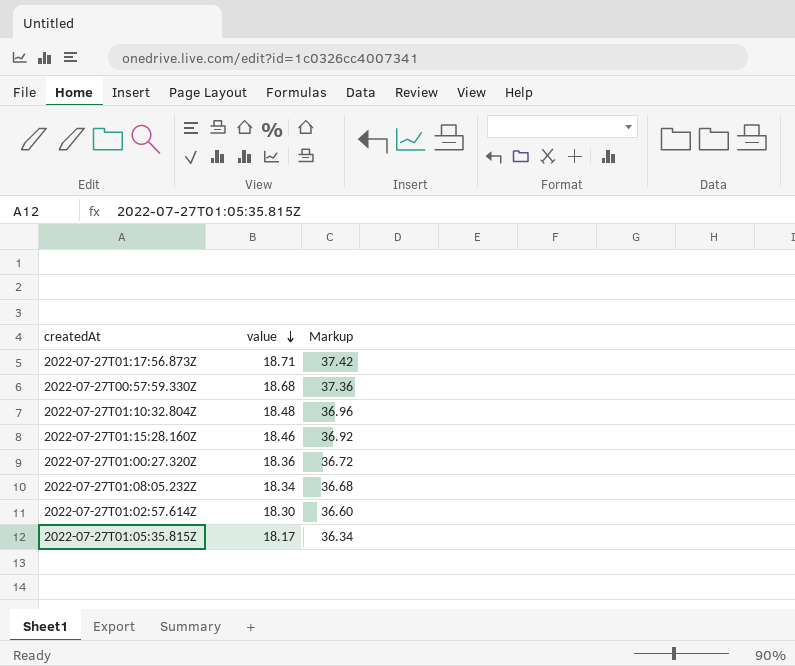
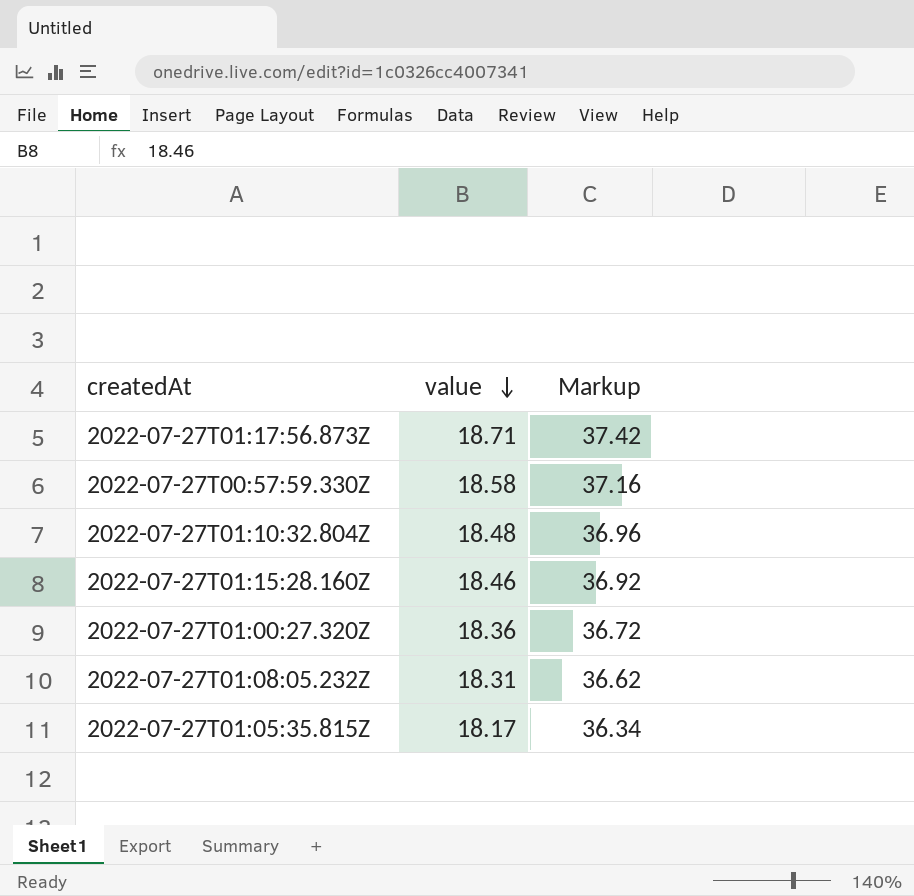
row 2022-07-27T01:02:57.614Z: 18.30 | 36.60 -> none
2022-07-27T00:57:59.330Z | value: 18.68 -> 18.58
2022-07-27T00:57:59.330Z | Markup: 37.36 -> 37.16
2022-07-27T01:08:05.232Z | value: 18.34 -> 18.31
2022-07-27T01:08:05.232Z | Markup: 36.68 -> 36.62

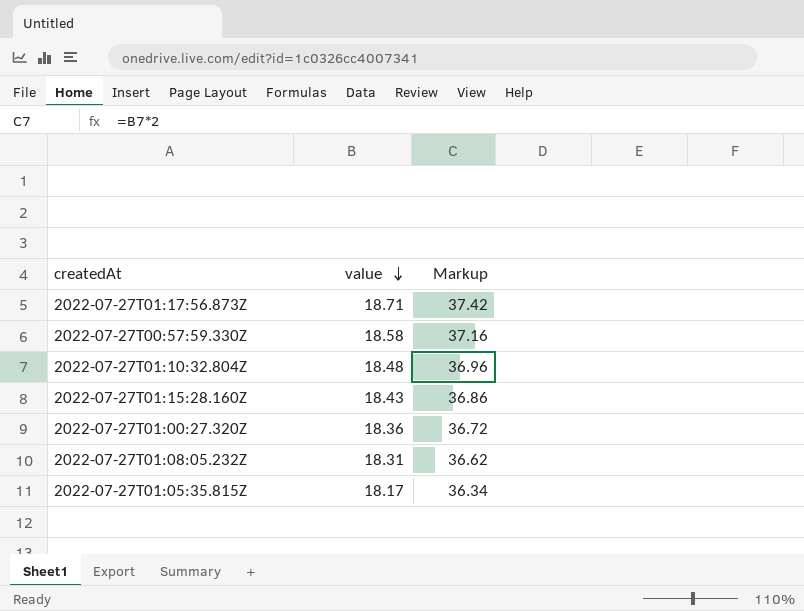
2022-07-27T01:15:28.160Z | value: 18.46 -> 18.43
2022-07-27T01:15:28.160Z | Markup: 36.92 -> 36.86

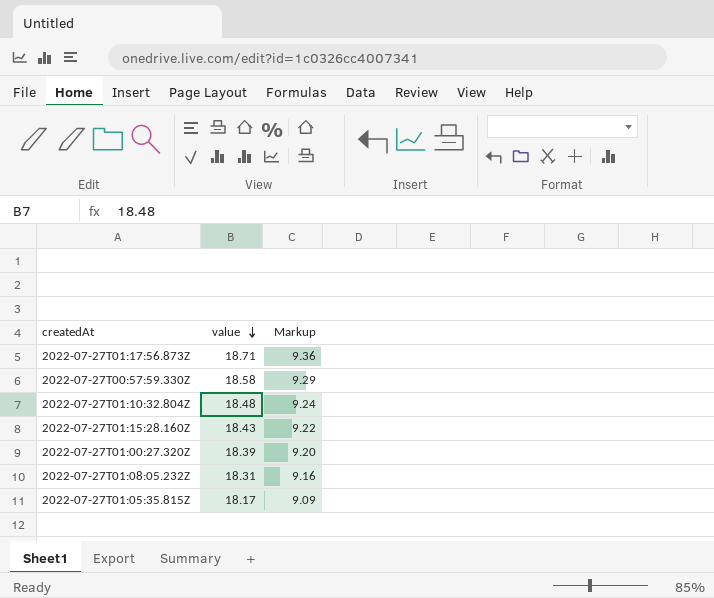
column Markup | formula: [value] * 2 -> [value] * 0.5
2022-07-27T01:00:27.320Z | value: 18.36 -> 18.39

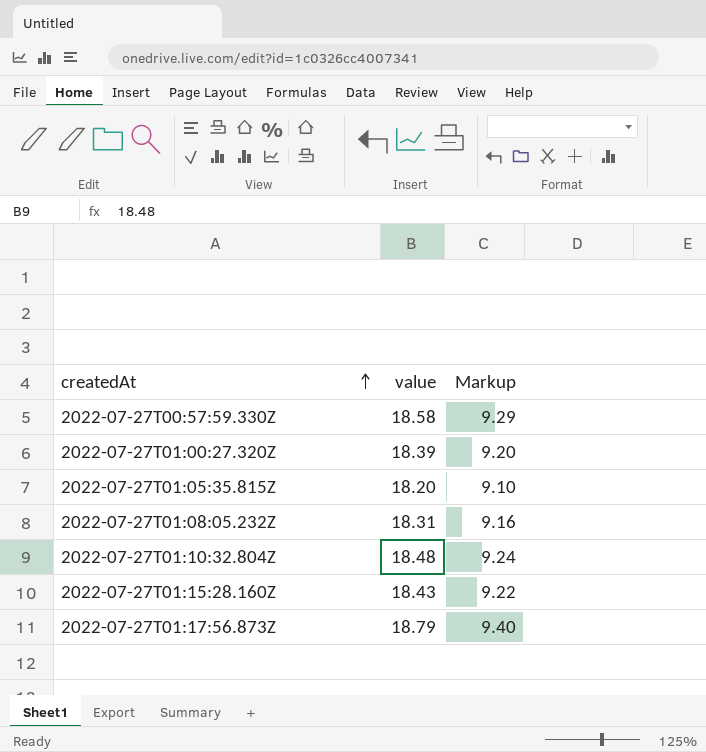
row order: value descending -> createdAt ascending
2022-07-27T01:05:35.815Z | value: 18.17 -> 18.20
2022-07-27T01:05:35.815Z | Markup: 9.09 -> 9.10
2022-07-27T01:17:56.873Z | value: 18.71 -> 18.79
2022-07-27T01:17:56.873Z | Markup: 9.36 -> 9.40

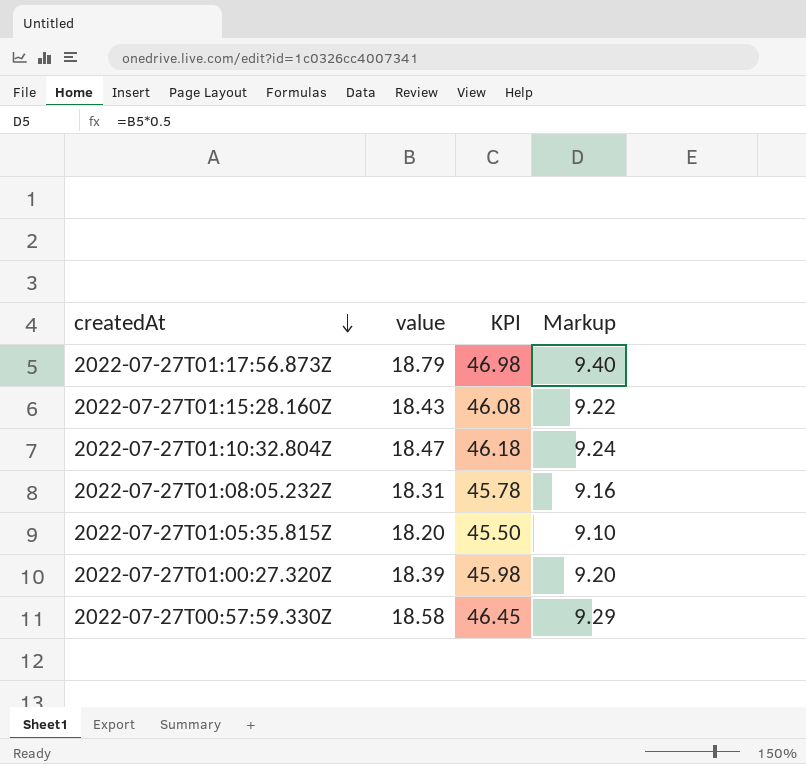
row order: createdAt ascending -> createdAt descending
column KPI | formula: none -> [value] * 2.5
2022-07-27T01:10:32.804Z | value: 18.48 -> 18.47

